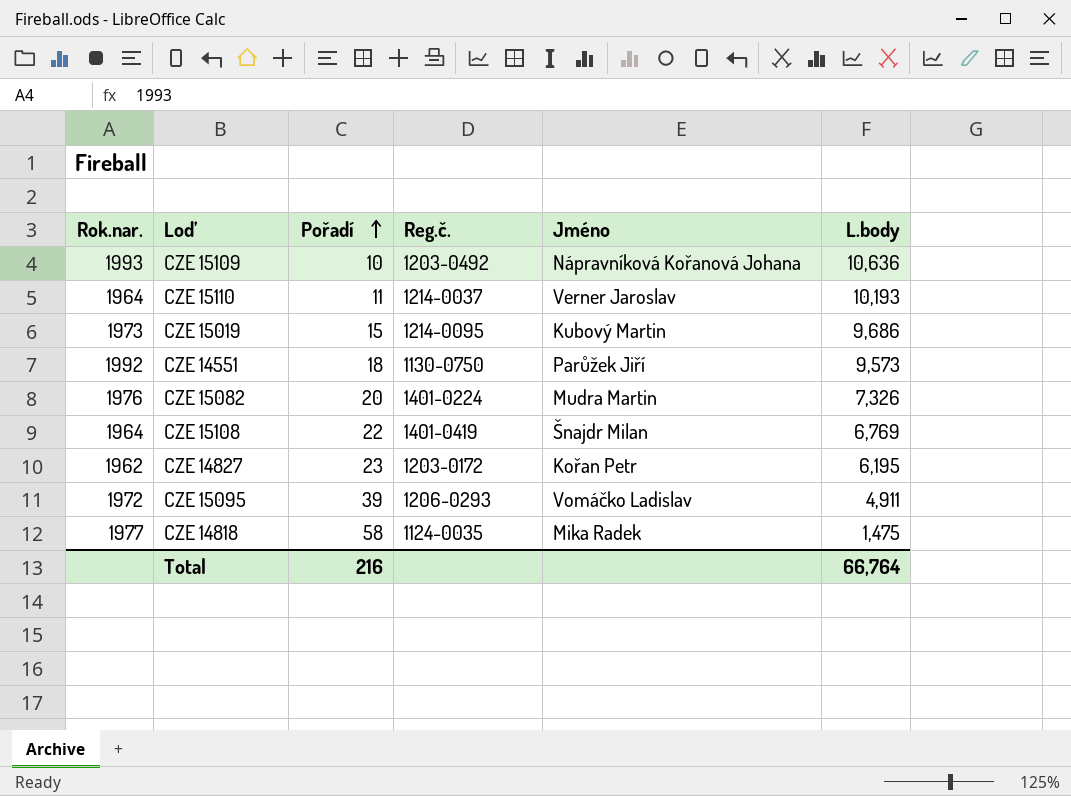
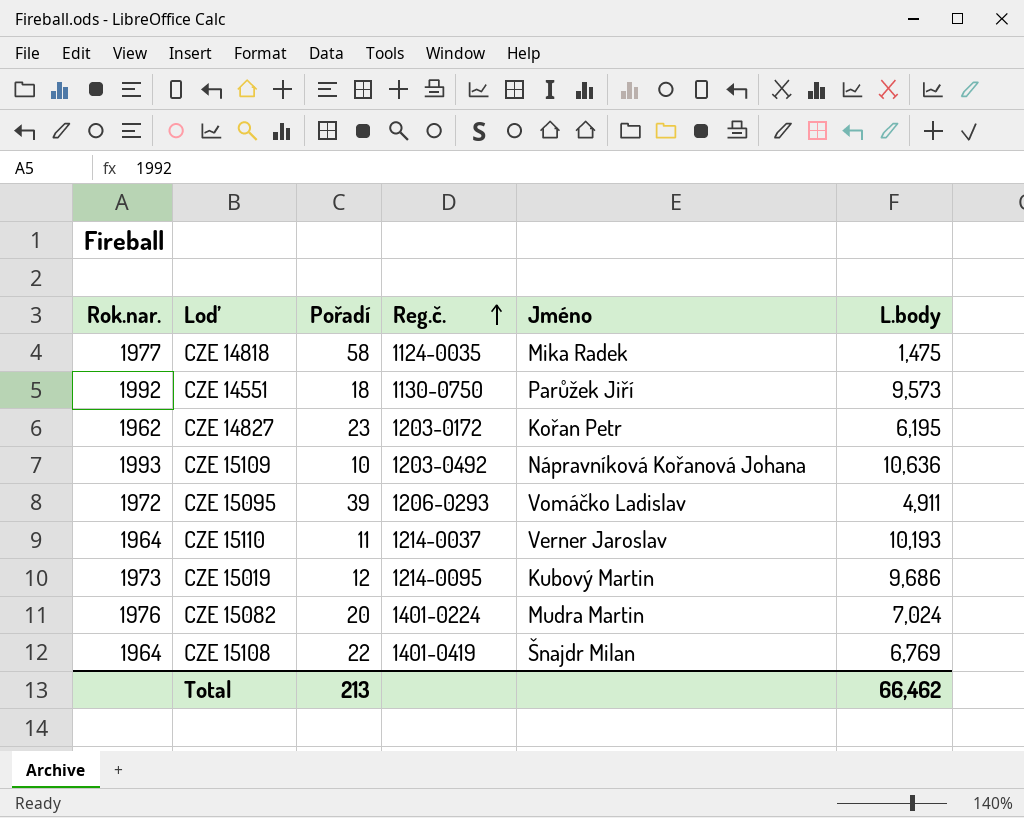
row order: Pořadí ascending -> Reg.č. ascending
CZE 15019 | Pořadí: 15 -> 12
CZE 15082 | L.body: 7,326 -> 7,024
Total | Pořadí: 216 -> 213
Total | L.body: 66,764 -> 66,462

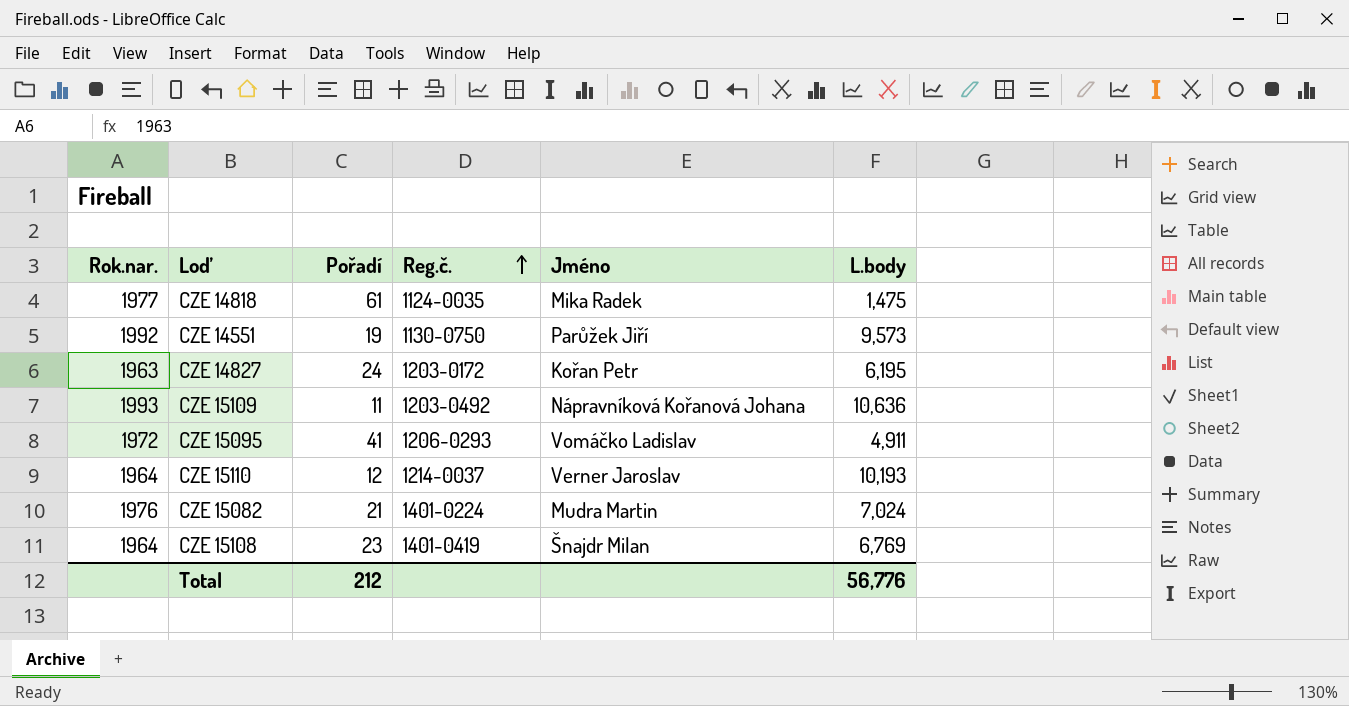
row CZE 15019: 1973 | 12 | 1214-0095 | Kubový Martin | 9,686 -> none
CZE 14818 | Pořadí: 58 -> 61
CZE 14551 | Pořadí: 18 -> 19
CZE 14827 | Rok.nar.: 1962 -> 1963
CZE 14827 | Pořadí: 23 -> 24
CZE 15109 | Pořadí: 10 -> 11
CZE 15095 | Pořadí: 39 -> 41
CZE 15110 | Pořadí: 11 -> 12
CZE 15082 | Pořadí: 20 -> 21
CZE 15108 | Pořadí: 22 -> 23
Total | Pořadí: 213 -> 212
Total | L.body: 66,462 -> 56,776

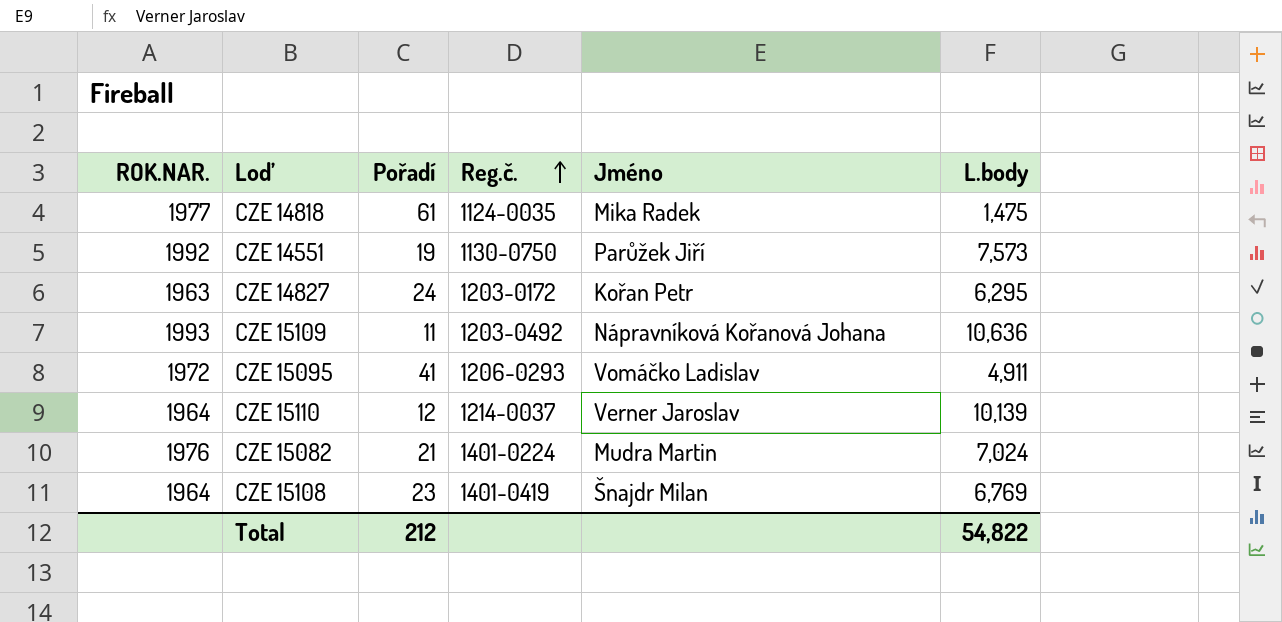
column name: Rok.nar. -> ROK.NAR.
CZE 14551 | L.body: 9,573 -> 7,573
CZE 14827 | L.body: 6,195 -> 6,295
CZE 15110 | L.body: 10,193 -> 10,139
Total | L.body: 56,776 -> 54,822

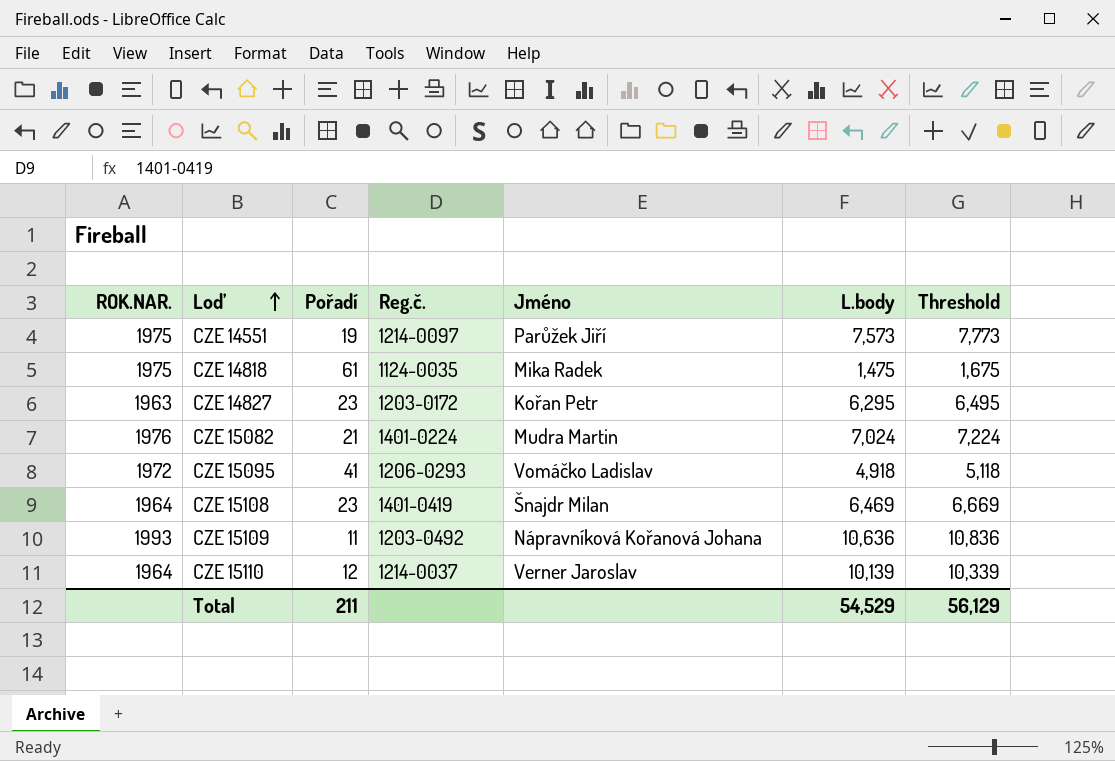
row order: Reg.č. ascending -> Loď ascending
column Threshold | formula: none -> [L.body] + 200
CZE 14551 | ROK.NAR.: 1992 -> 1975
CZE 14551 | Reg.č.: 1130-0750 -> 1214-0097
CZE 14818 | ROK.NAR.: 1977 -> 1975
CZE 14827 | Pořadí: 24 -> 23
CZE 15095 | L.body: 4,911 -> 4,918
CZE 15108 | L.body: 6,769 -> 6,469
Total | Pořadí: 212 -> 211
Total | L.body: 54,822 -> 54,529

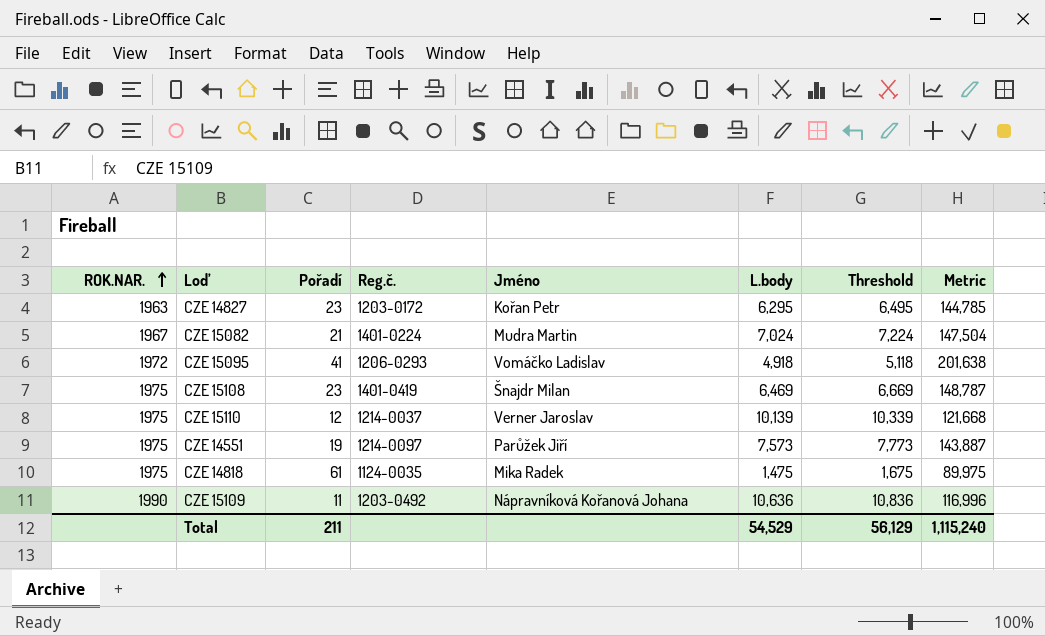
row order: Loď ascending -> ROK.NAR. ascending
column Metric | formula: none -> [Pořadí] * [L.body]
CZE 15082 | ROK.NAR.: 1976 -> 1967
CZE 15108 | ROK.NAR.: 1964 -> 1975
CZE 15110 | ROK.NAR.: 1964 -> 1975
CZE 15109 | ROK.NAR.: 1993 -> 1990

